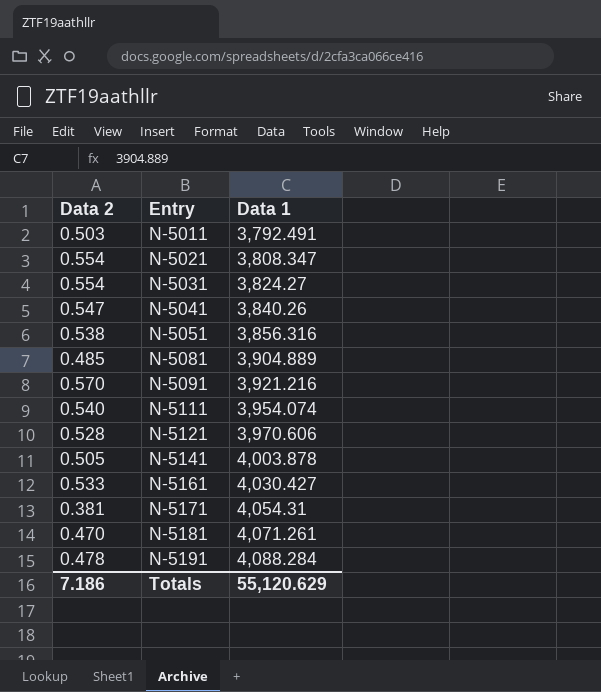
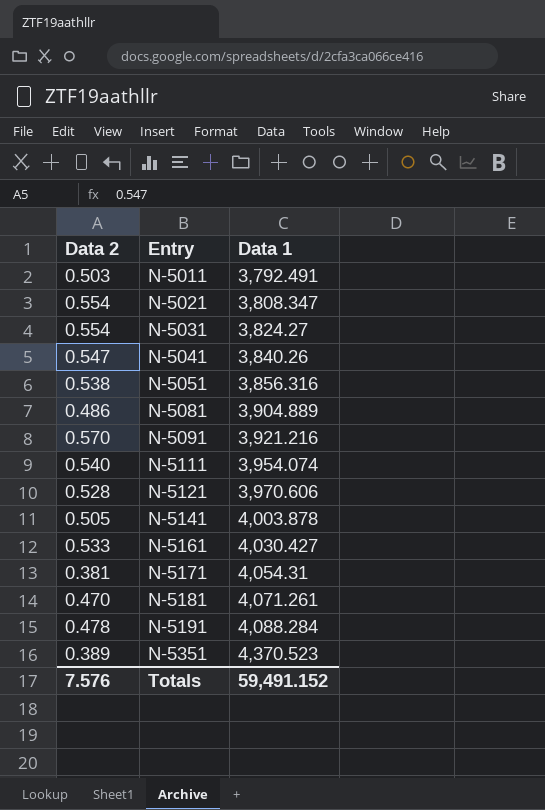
N-5081 | Data 2: 0.485 -> 0.486
row N-5351: none -> 0.389 | 4,370.523
Totals | Data 2: 7.186 -> 7.576
Totals | Data 1: 55,120.629 -> 59,491.152

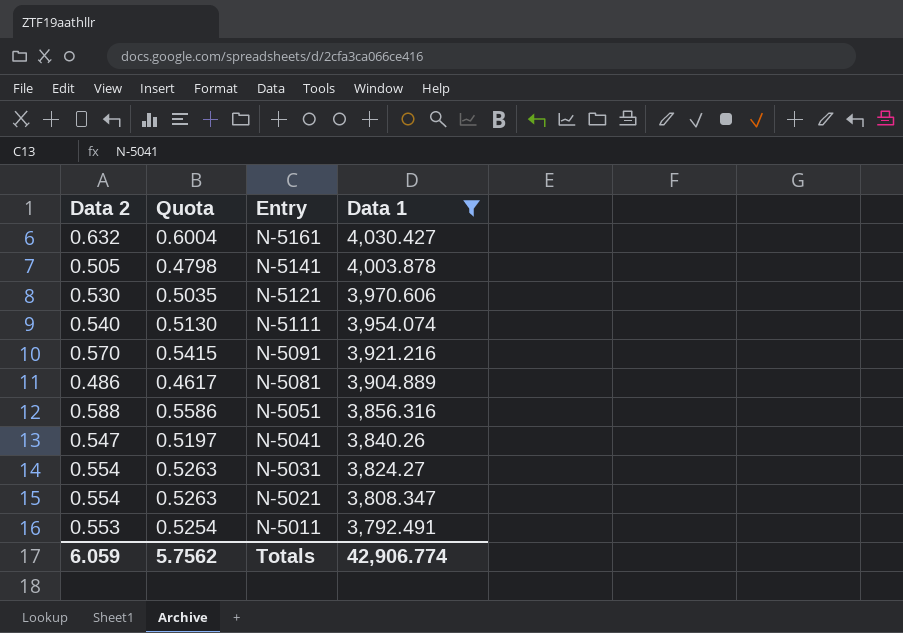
filter: none -> Data 1 <= 4,030.427
row order: Entry ascending -> Entry descending
column Quota | formula: none -> [Data 2] * 0.95
N-5161 | Data 2: 0.533 -> 0.632
N-5121 | Data 2: 0.528 -> 0.530
N-5051 | Data 2: 0.538 -> 0.588
N-5011 | Data 2: 0.503 -> 0.553
Totals | Data 2: 7.576 -> 6.059
Totals | Data 1: 59,491.152 -> 42,906.774

